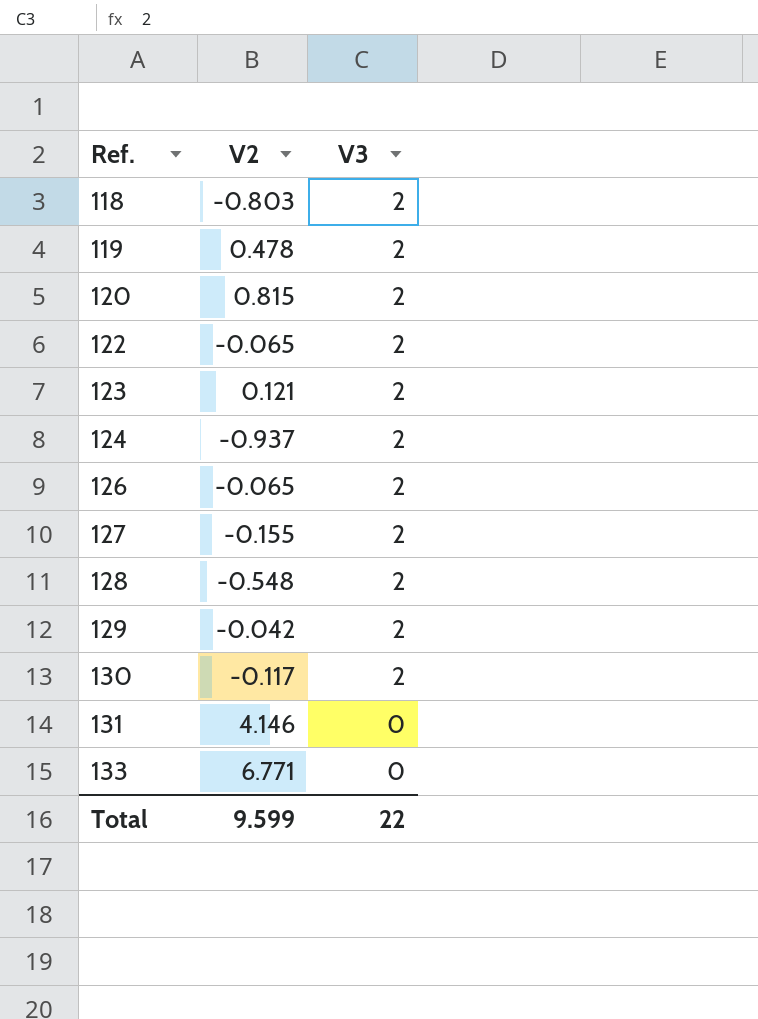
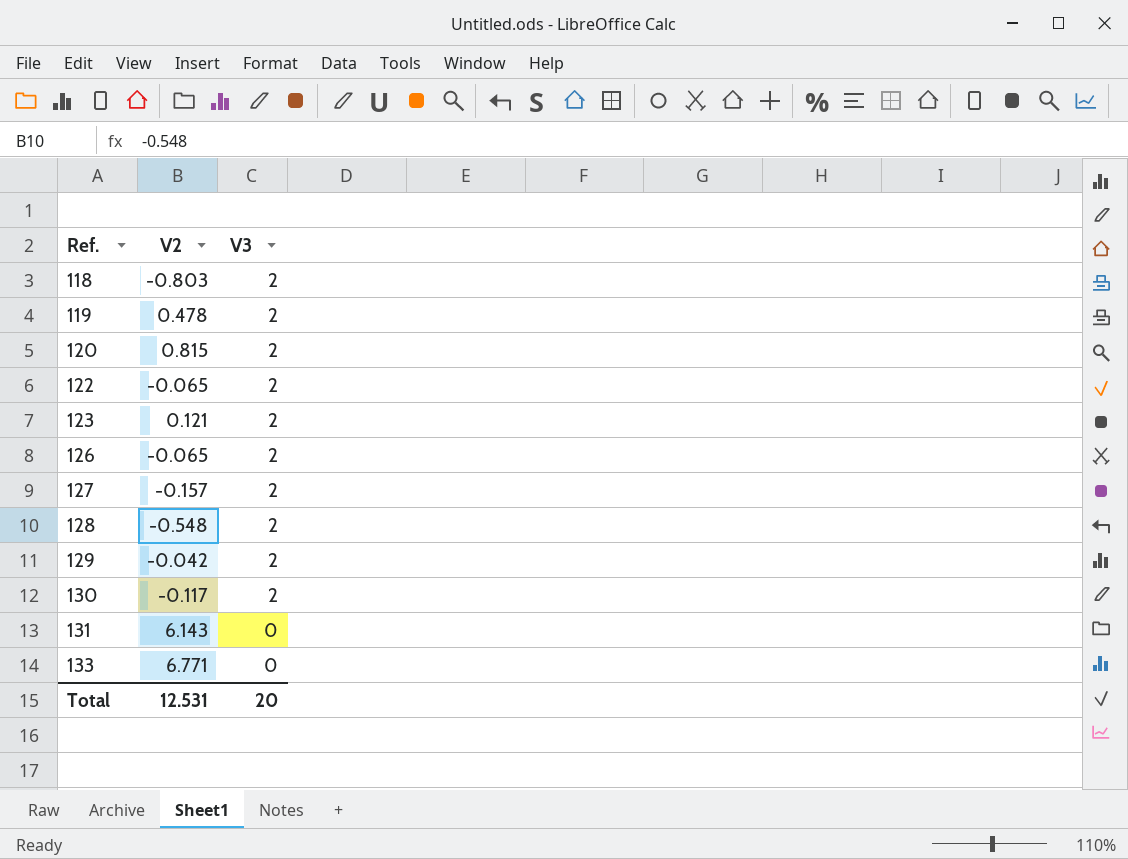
row 124: -0.937 | 2 -> none
127 | V2: -0.155 -> -0.157
131 | V2: 4.146 -> 6.143
Total | V2: 9.599 -> 12.531
Total | V3: 22 -> 20

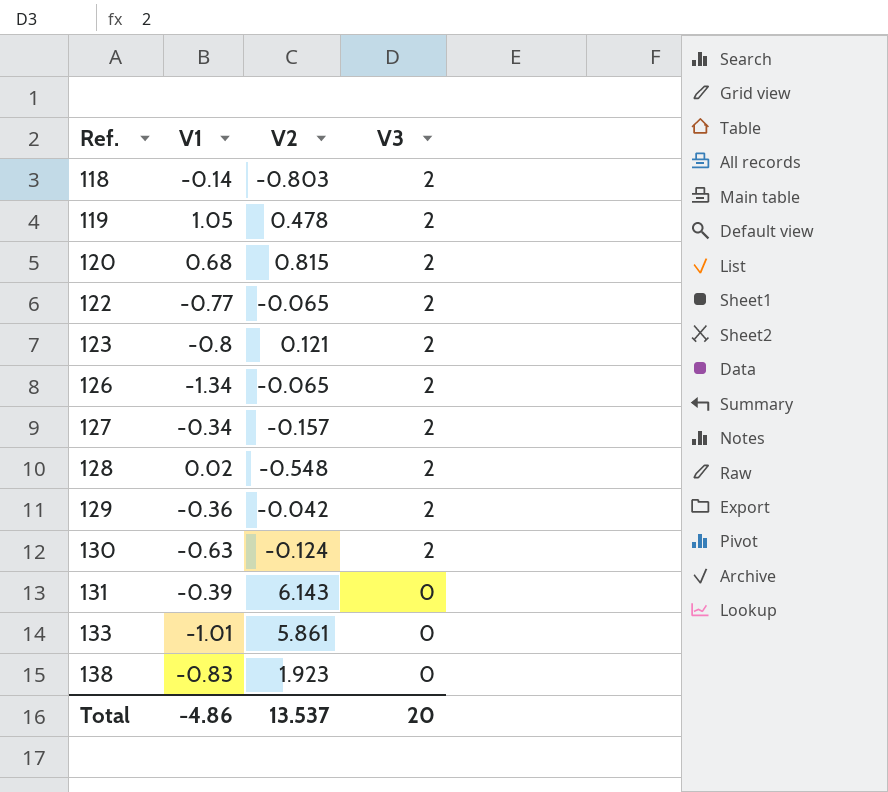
column V1 | position: none -> 2
130 | V2: -0.117 -> -0.124
133 | V2: 6.771 -> 5.861
row 138: none -> -0.83 | 1.923 | 0
Total | V2: 12.531 -> 13.537

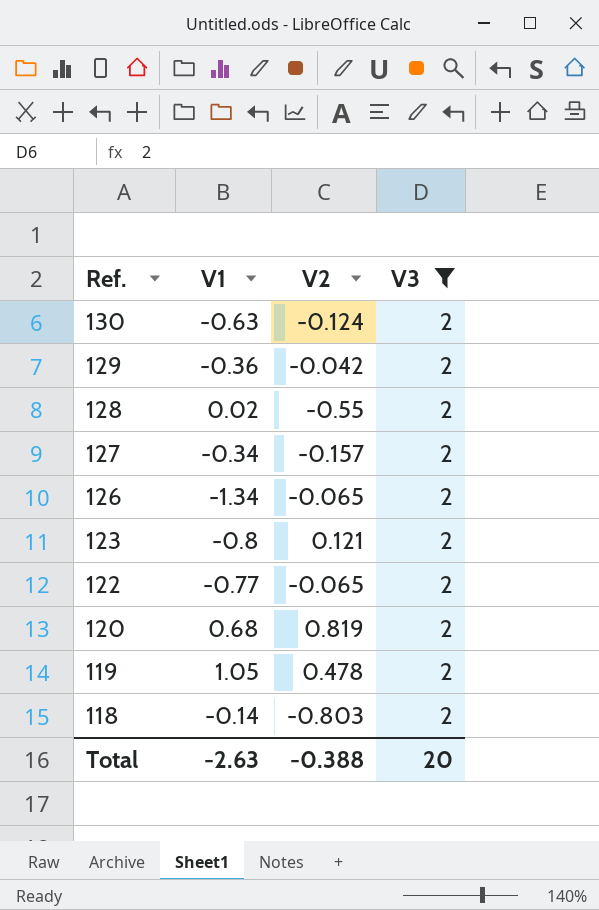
filter: none -> V3 = 2
row order: Ref. ascending -> Ref. descending
128 | V2: -0.548 -> -0.55
120 | V2: 0.815 -> 0.819
Total | V1: -4.86 -> -2.63
Total | V2: 13.537 -> -0.388

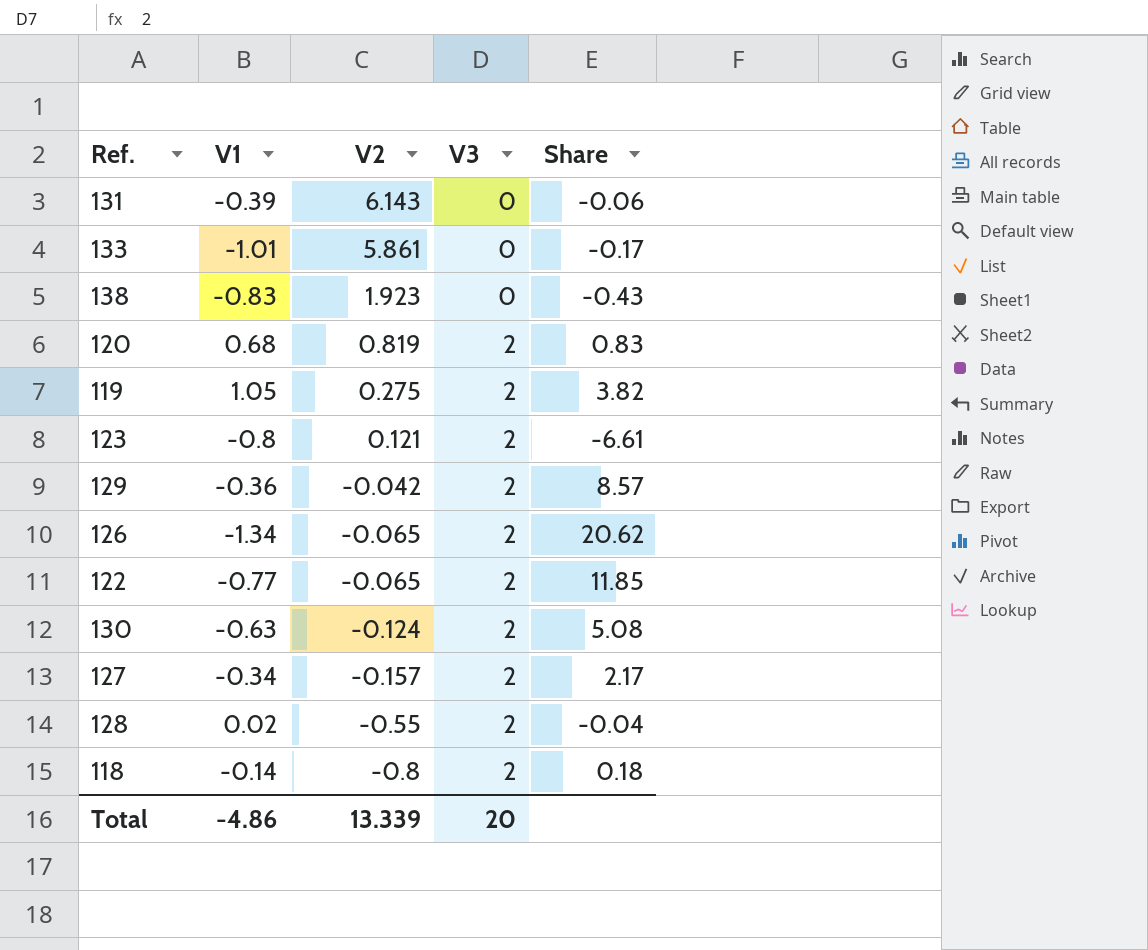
filter: V3 = 2 -> none
row order: Ref. descending -> V2 descending
column Share | formula: none -> [V1] / [V2]
119 | V2: 0.478 -> 0.275
118 | V2: -0.803 -> -0.8
Total | V1: -2.63 -> -4.86
Total | V2: -0.388 -> 13.339

